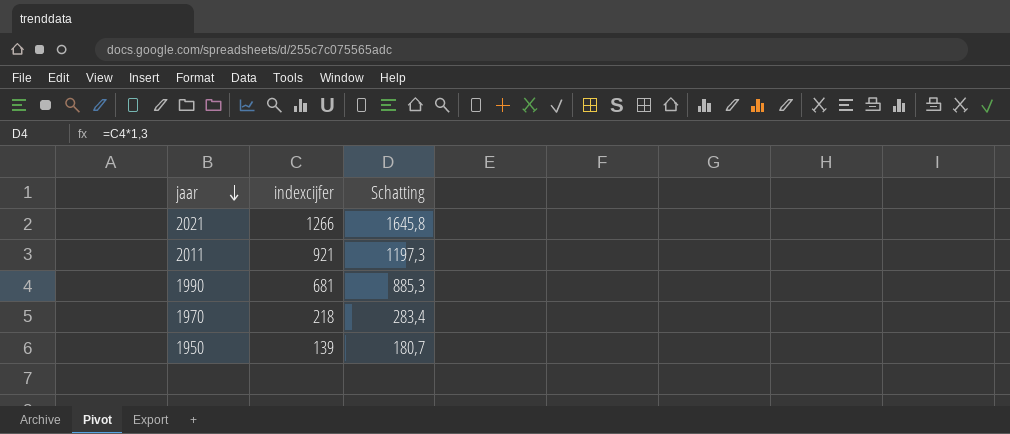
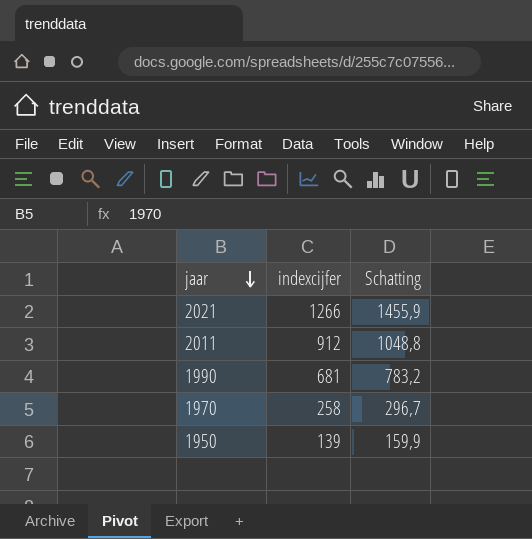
column Schatting | formula: [indexcijfer] * 1,3 -> [indexcijfer] * 1,15
2011 | indexcijfer: 921 -> 912
1970 | indexcijfer: 218 -> 258

